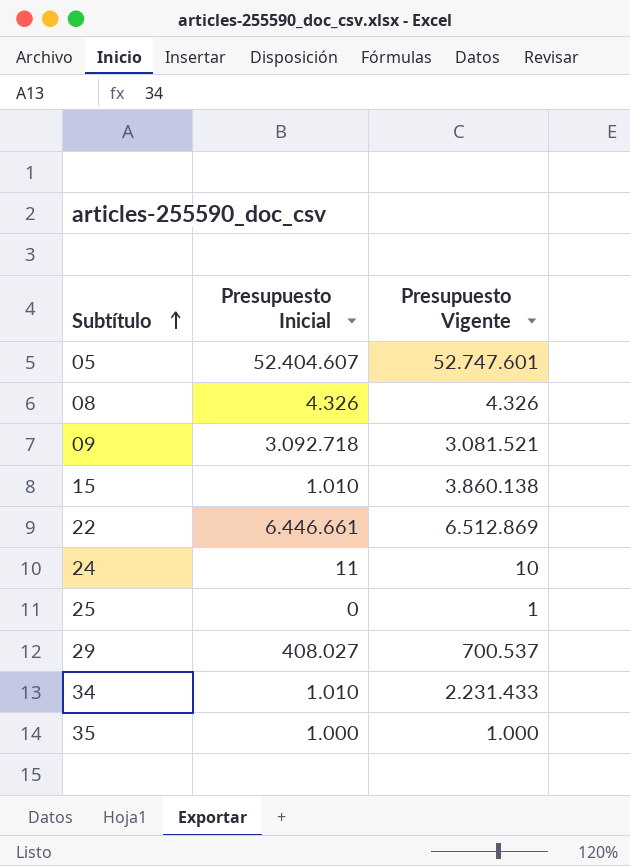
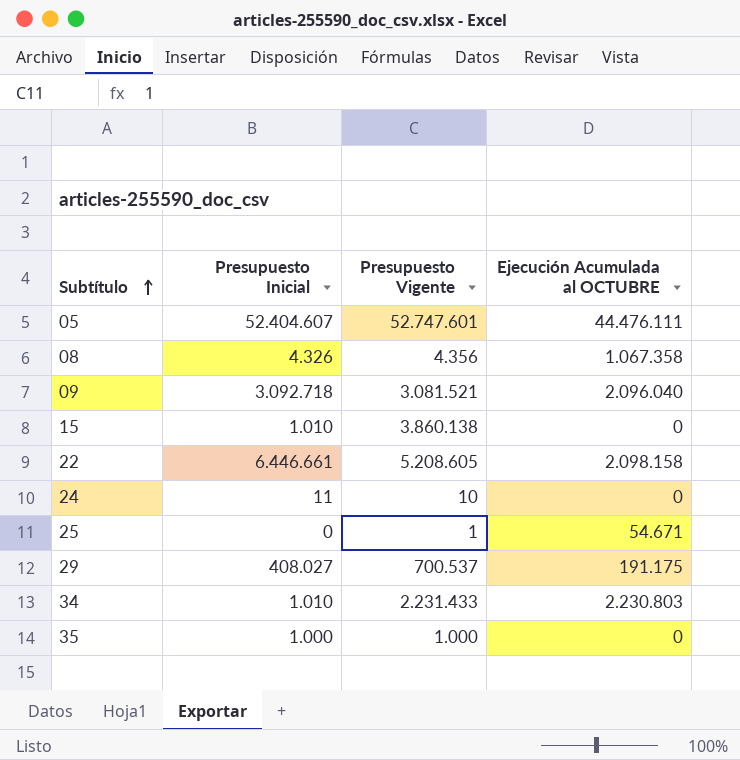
column Ejecución Acumulada al OCTUBRE | position: none -> 4
08 | Presupuesto Vigente: 4.326 -> 4.356
22 | Presupuesto Vigente: 6.512.869 -> 5.208.605

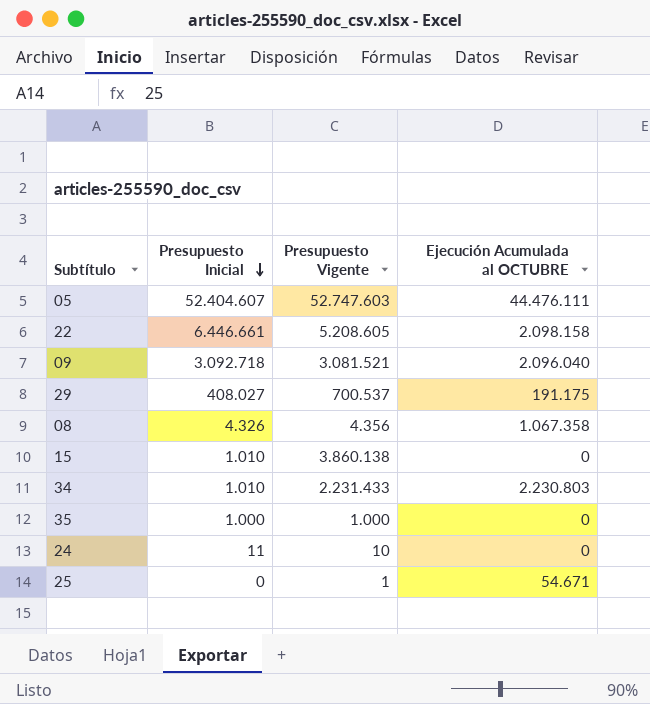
row order: Subtítulo ascending -> Presupuesto Inicial descending
05 | Presupuesto Vigente: 52.747.601 -> 52.747.603

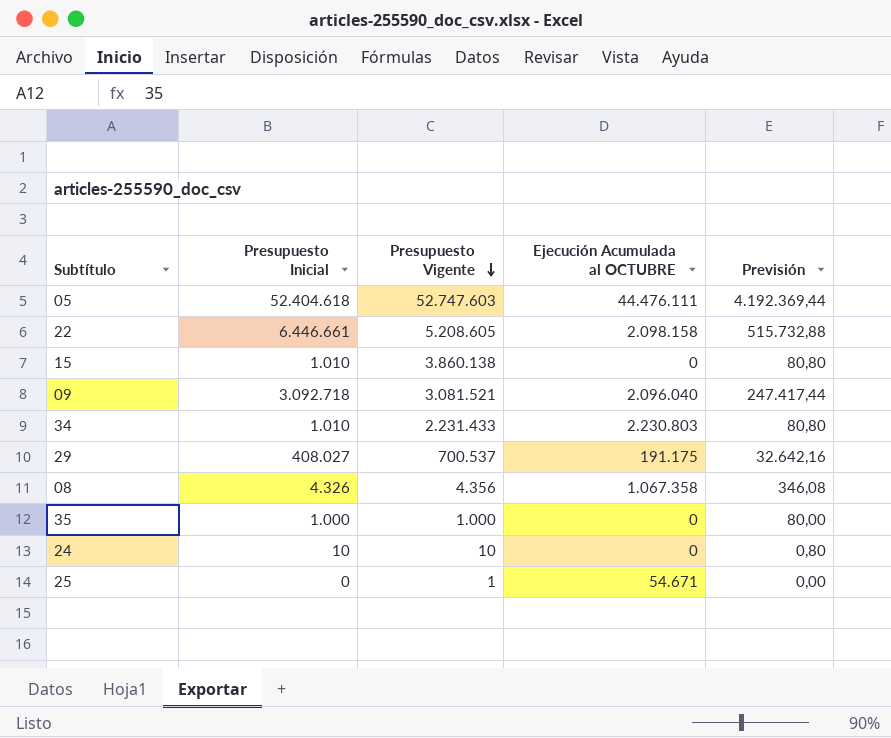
row order: Presupuesto Inicial descending -> Presupuesto Vigente descending
column Previsión | formula: none -> [Presupuesto Inicial] * 0,08
05 | Presupuesto Inicial: 52.404.607 -> 52.404.618
24 | Presupuesto Inicial: 11 -> 10

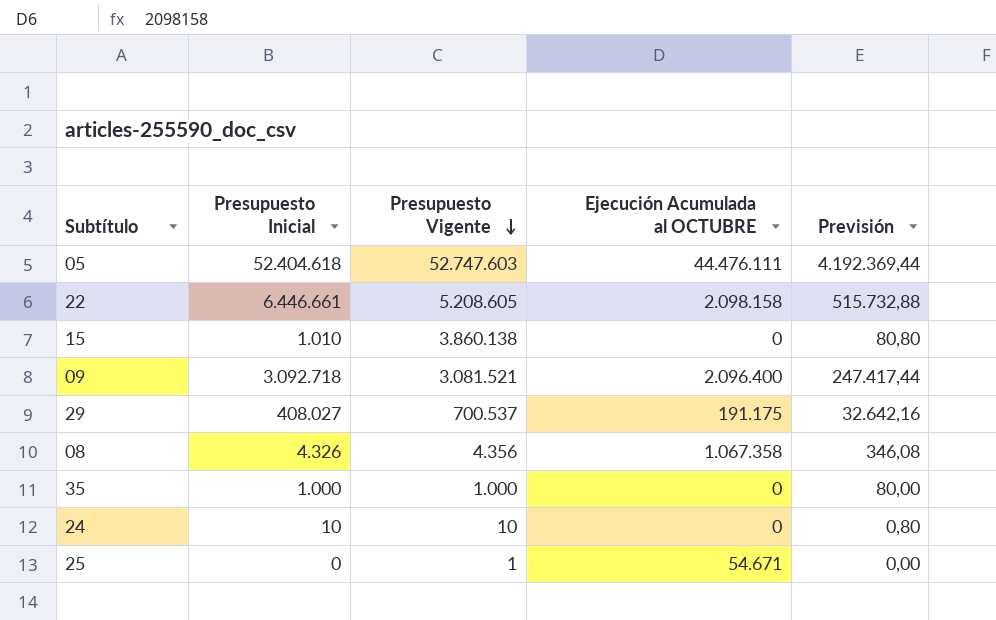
row 34: 1.010 | 2.231.433 | 2.230.803 | 80,80 -> none
09 | Ejecución Acumulada al OCTUBRE: 2.096.040 -> 2.096.400

